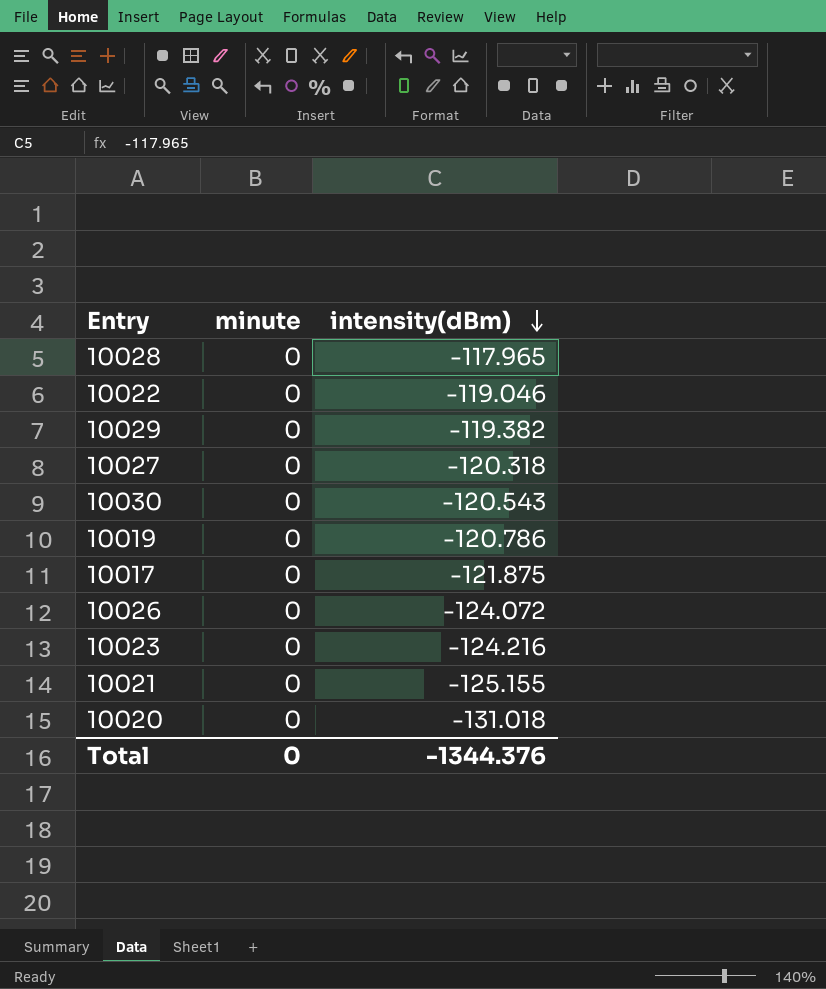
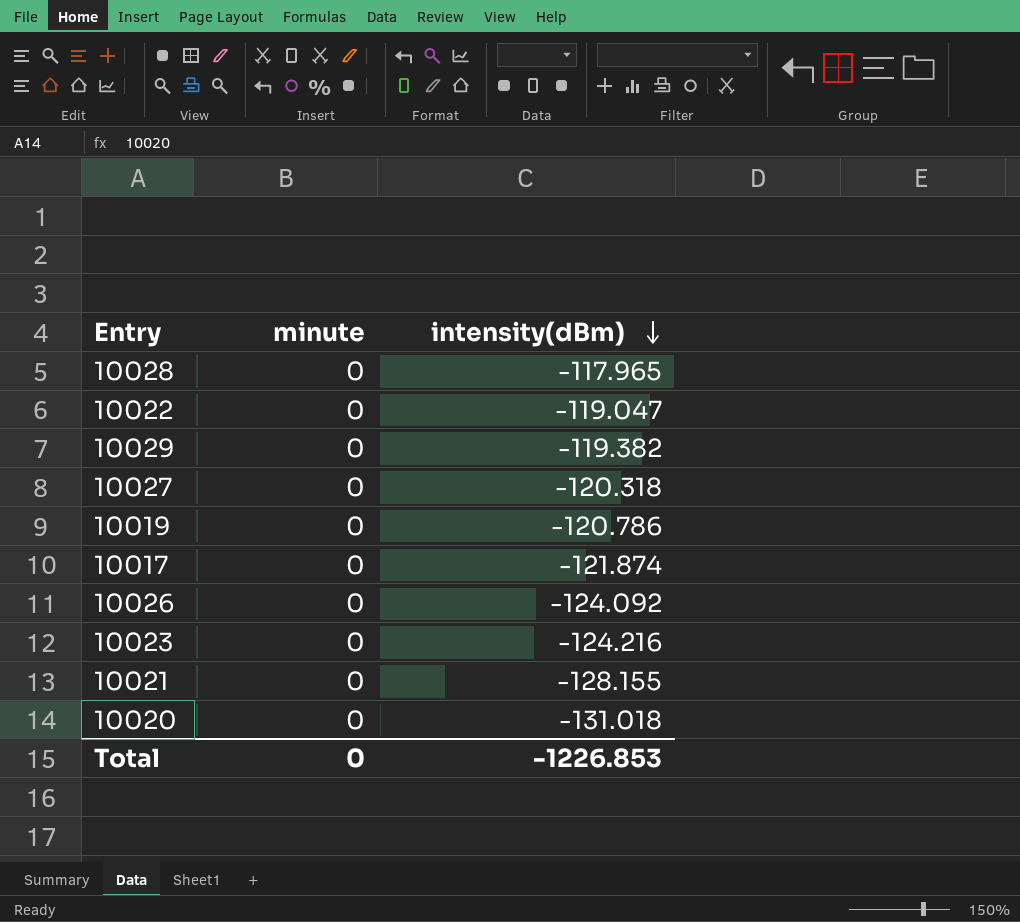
row 10030: 0 | -120.543 -> none
10022 | intensity(dBm): -119.046 -> -119.047
10017 | intensity(dBm): -121.875 -> -121.874
10026 | intensity(dBm): -124.072 -> -124.092
10021 | intensity(dBm): -125.155 -> -128.155
Total | intensity(dBm): -1344.376 -> -1226.853

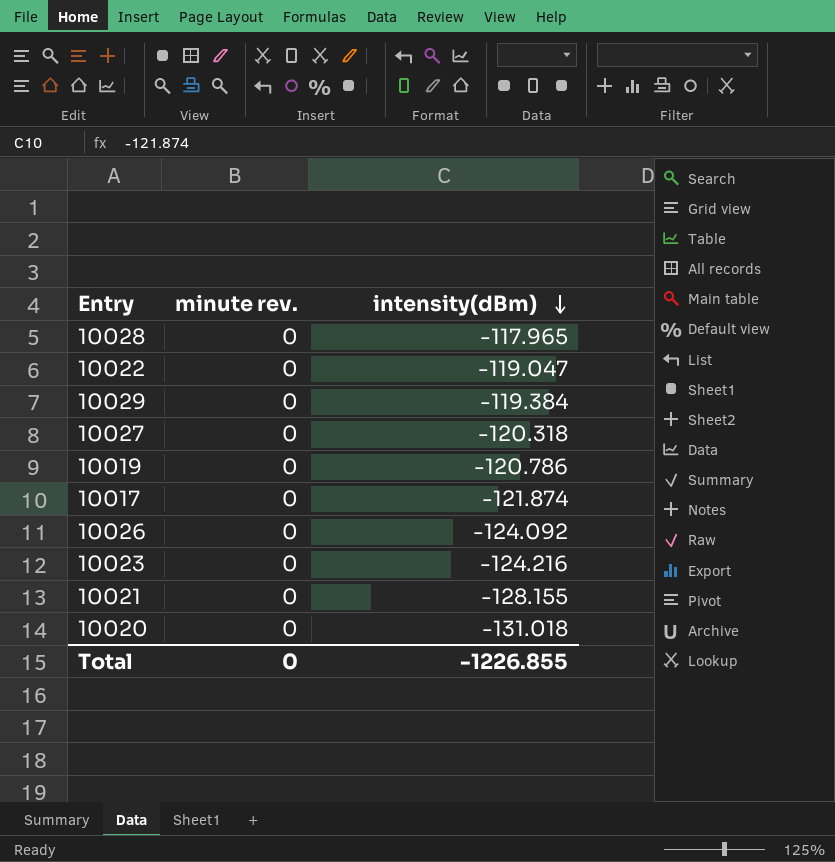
column name: minute -> minute rev.
10029 | intensity(dBm): -119.382 -> -119.384
Total | intensity(dBm): -1226.853 -> -1226.855

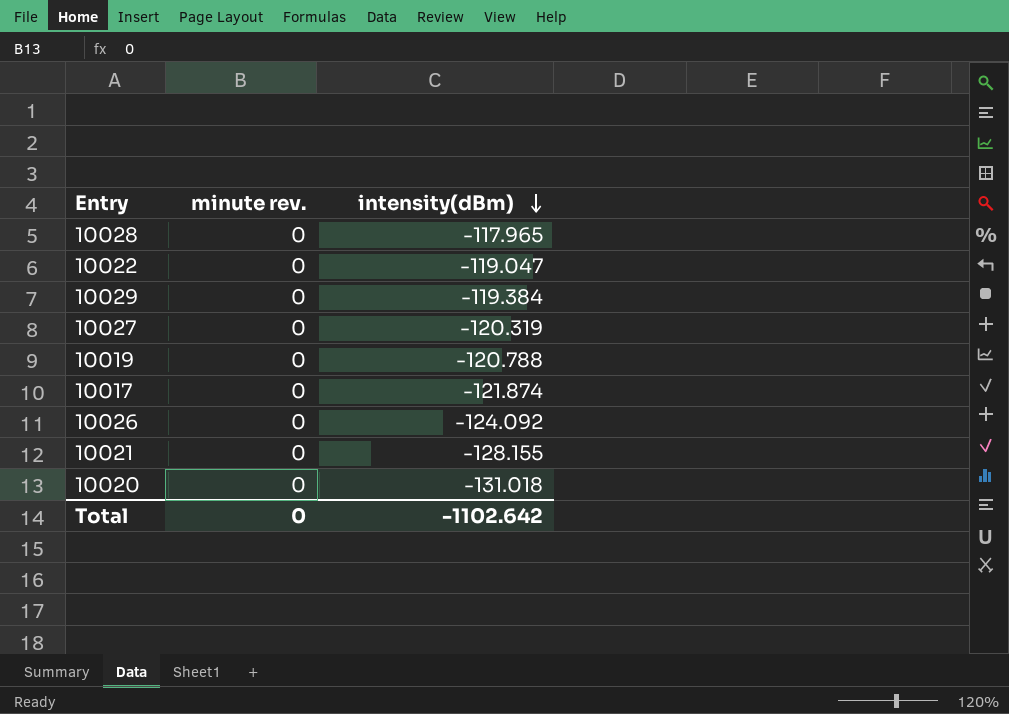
row 10023: 0 | -124.216 -> none
10027 | intensity(dBm): -120.318 -> -120.319
10019 | intensity(dBm): -120.786 -> -120.788
Total | intensity(dBm): -1226.855 -> -1102.642

